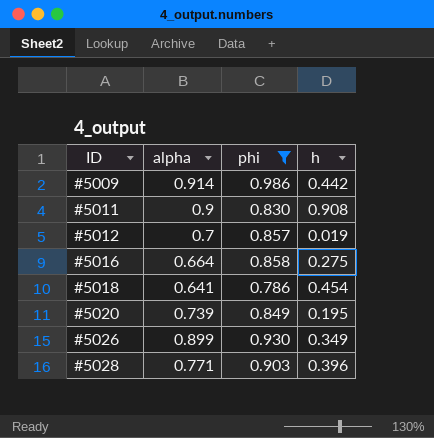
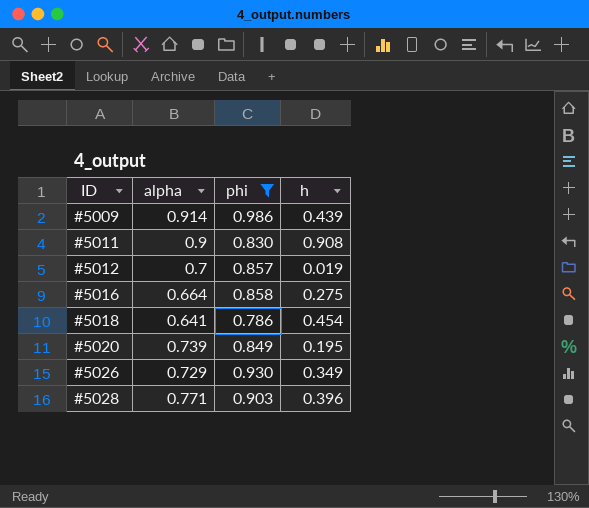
#5009 | h: 0.442 -> 0.439
#5026 | alpha: 0.899 -> 0.729

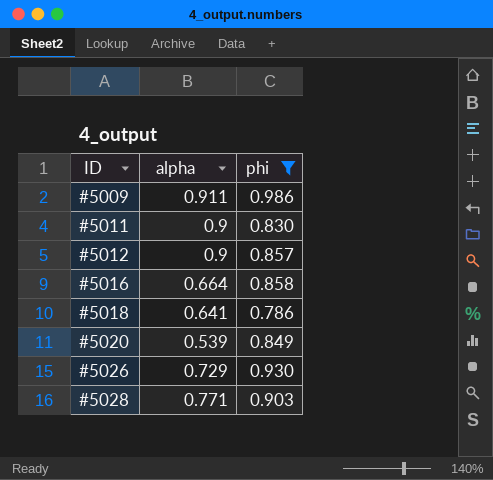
column h | position: 4 -> none
#5009 | alpha: 0.914 -> 0.911
#5012 | alpha: 0.7 -> 0.9
#5020 | alpha: 0.739 -> 0.539

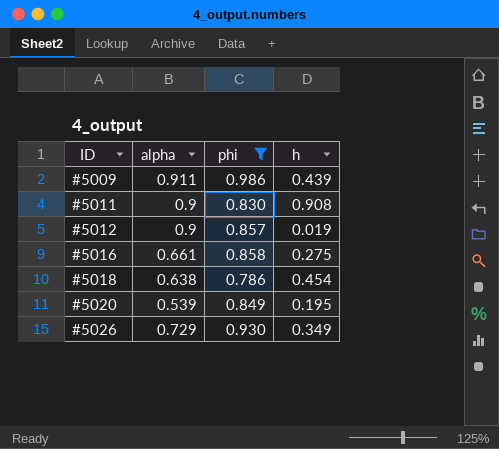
column h | position: none -> 4
row #5028: 0.771 | 0.903 -> none
#5016 | alpha: 0.664 -> 0.661
#5018 | alpha: 0.641 -> 0.638

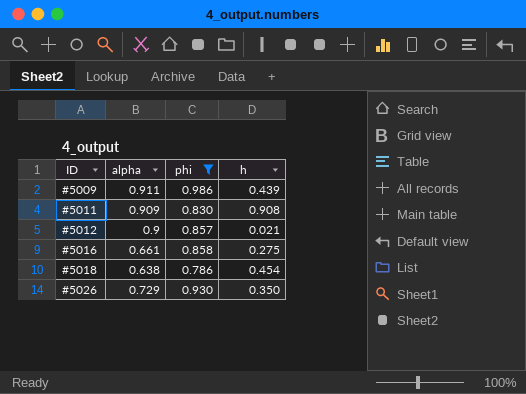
row #5020: 0.539 | 0.849 | 0.195 -> none
#5011 | alpha: 0.9 -> 0.909
#5012 | h: 0.019 -> 0.021
#5026 | h: 0.349 -> 0.350

